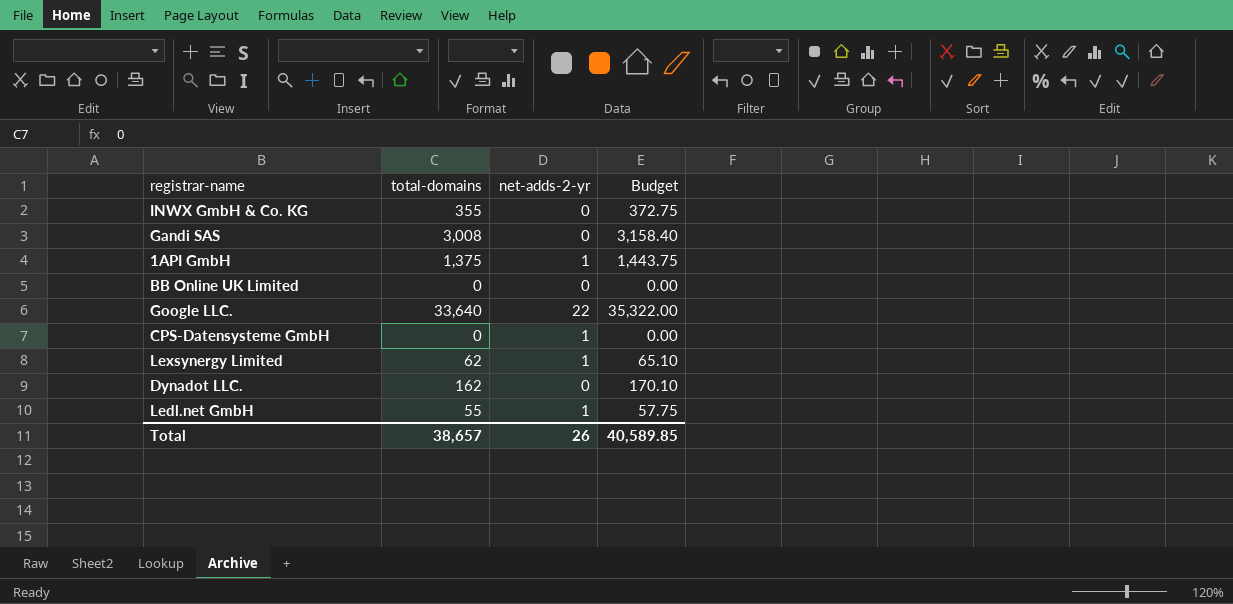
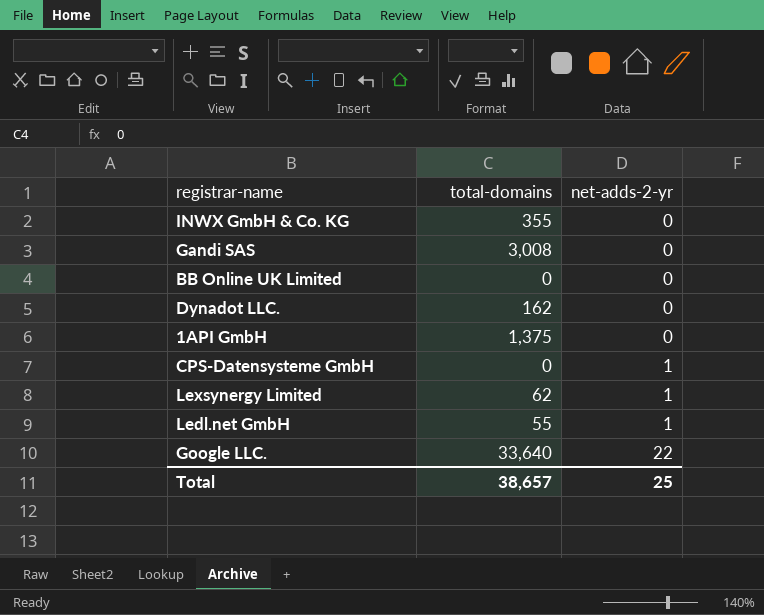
row order: none -> net-adds-2-yr ascending
column Budget | formula: [total-domains] * 1.05 -> none
1API GmbH | net-adds-2-yr: 1 -> 0
Total | net-adds-2-yr: 26 -> 25

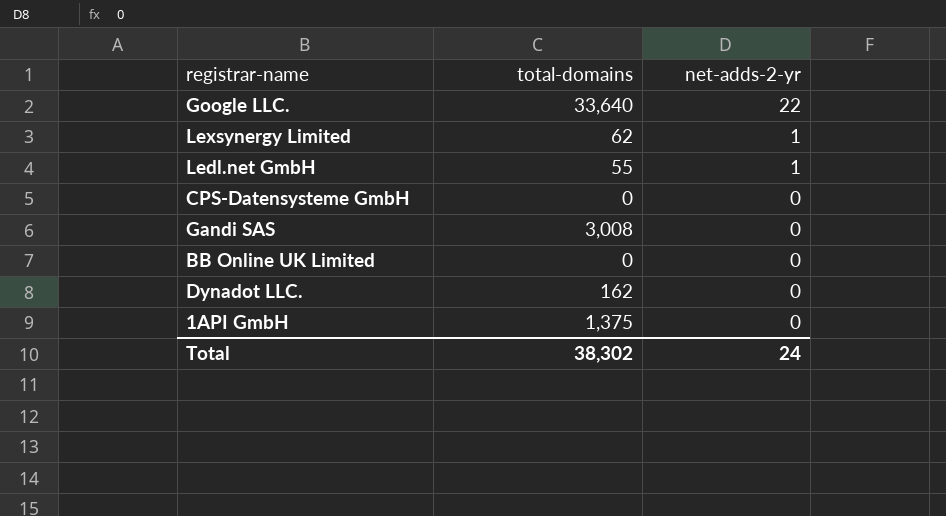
row order: net-adds-2-yr ascending -> net-adds-2-yr descending
row INWX GmbH & Co. KG: 355 | 0 -> none
CPS-Datensysteme GmbH | net-adds-2-yr: 1 -> 0
Total | total-domains: 38,657 -> 38,302
Total | net-adds-2-yr: 25 -> 24

